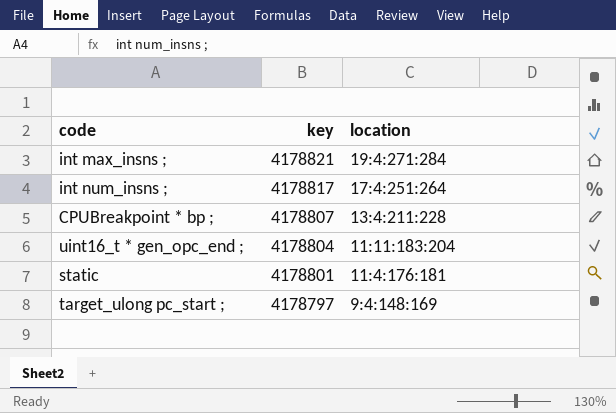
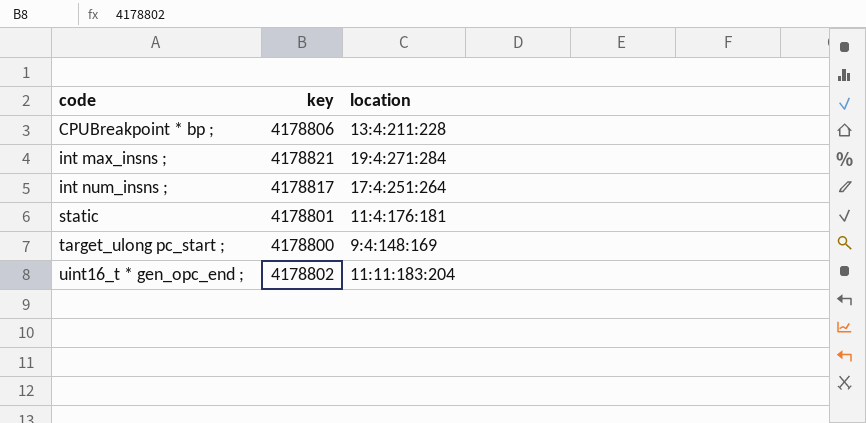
row order: key descending -> code ascending
CPUBreakpoint * bp ; | key: 4178807 -> 4178806
target_ulong pc_start ; | key: 4178797 -> 4178800
uint16_t * gen_opc_end ; | key: 4178804 -> 4178802

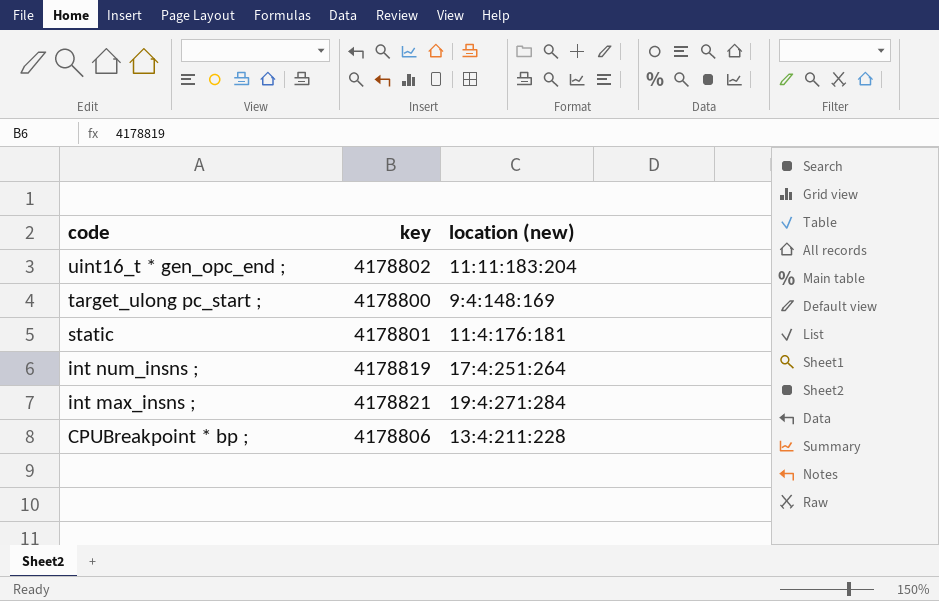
row order: code ascending -> code descending
column name: location -> location (new)
int num_insns ; | key: 4178817 -> 4178819

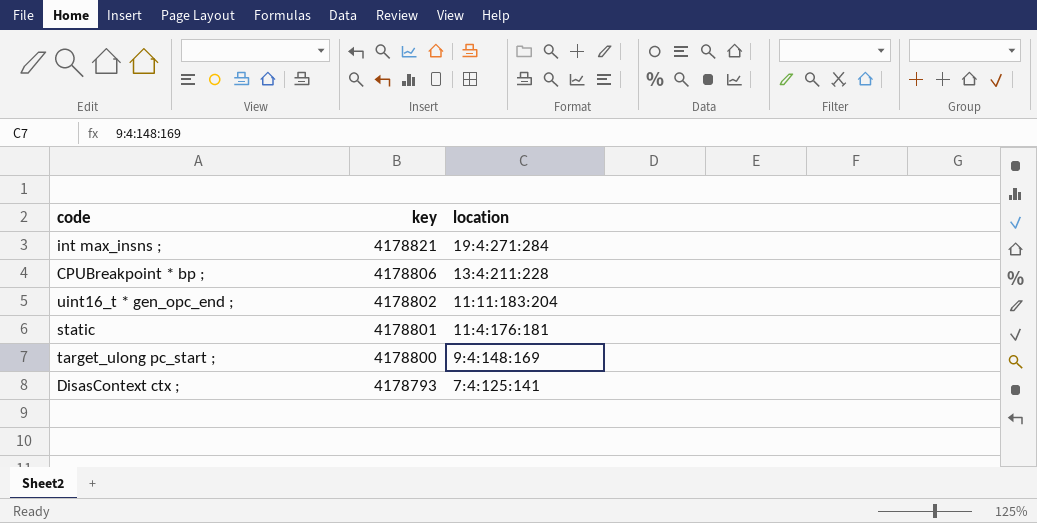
row order: code descending -> key descending
column name: location (new) -> location
row int num_insns ;: 4178819 | 17:4:251:264 -> none
row DisasContext ctx ;: none -> 4178793 | 7:4:125:141

